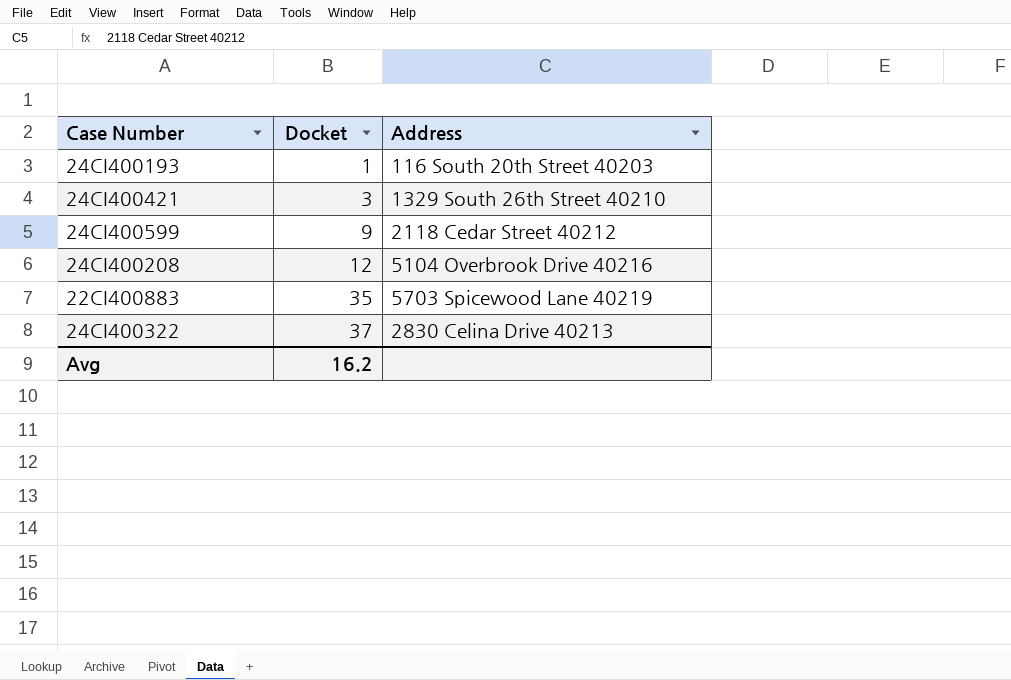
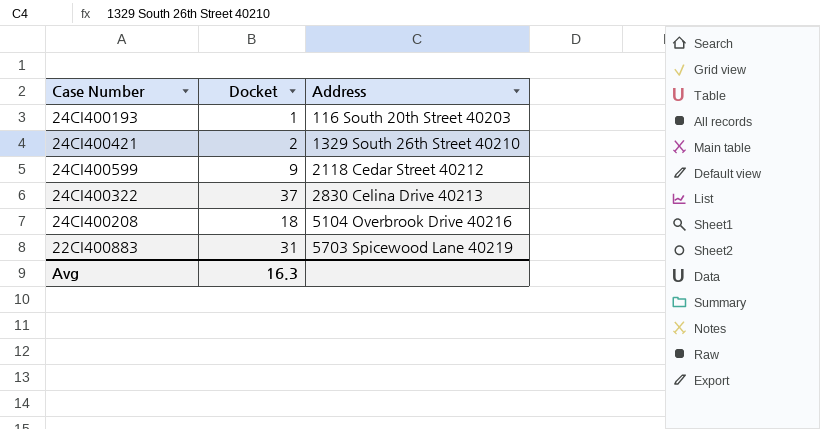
row order: Docket ascending -> Address ascending
24CI400421 | Docket: 3 -> 2
24CI400208 | Docket: 12 -> 18
22CI400883 | Docket: 35 -> 31
Avg | Docket: 16.2 -> 16.3

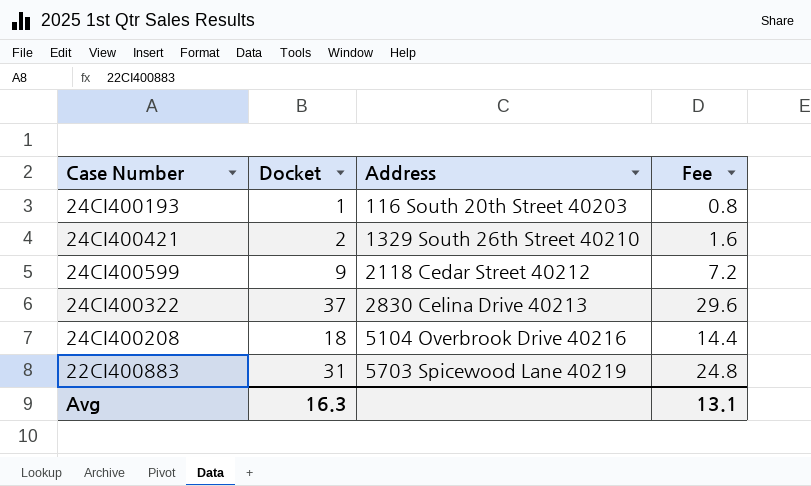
column Fee | formula: none -> [Docket] * 0.8

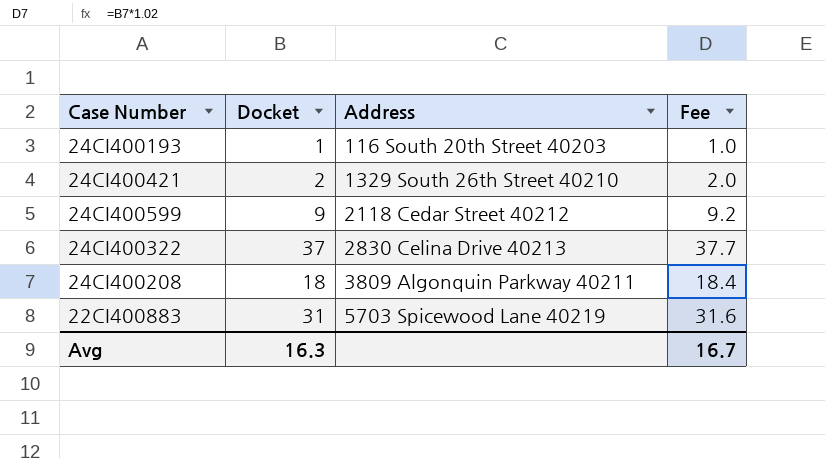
column Fee | formula: [Docket] * 0.8 -> [Docket] * 1.02
24CI400208 | Address: 5104 Overbrook Drive 40216 -> 3809 Algonquin Parkway 40211
Avg | Fee: 13.1 -> 16.7

